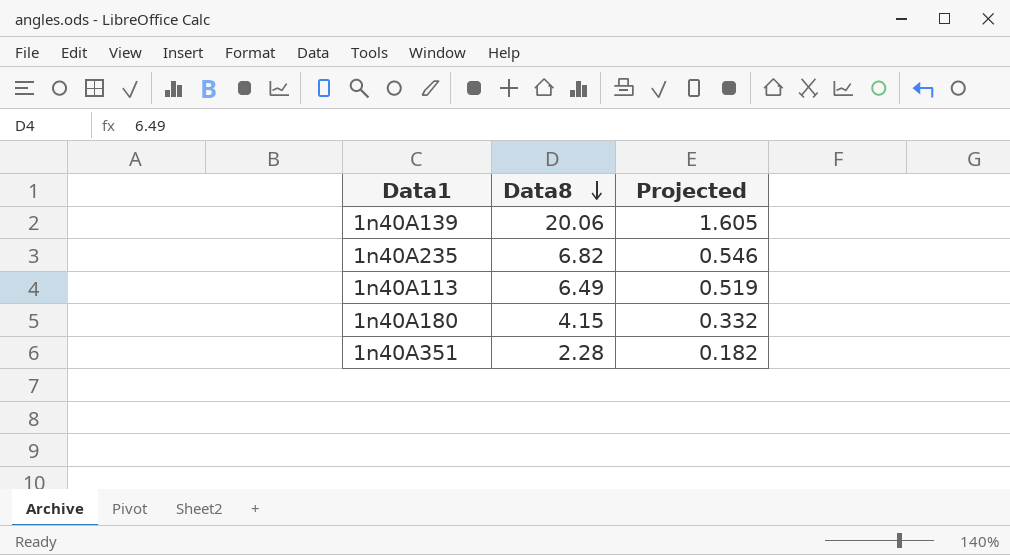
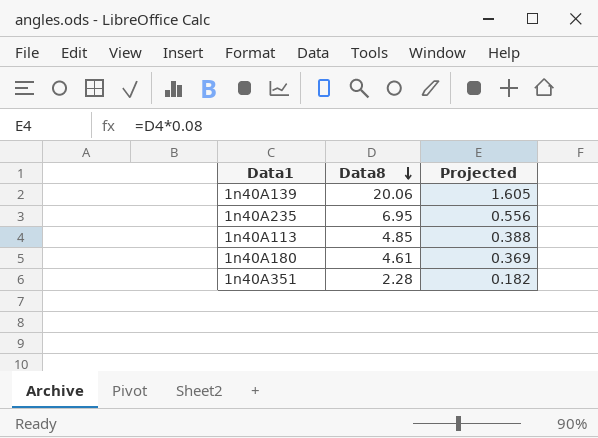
1n40A235 | Data8: 6.82 -> 6.95
1n40A235 | Projected: 0.546 -> 0.556
1n40A113 | Data8: 6.49 -> 4.85
1n40A113 | Projected: 0.519 -> 0.388
1n40A180 | Data8: 4.15 -> 4.61
1n40A180 | Projected: 0.332 -> 0.369

